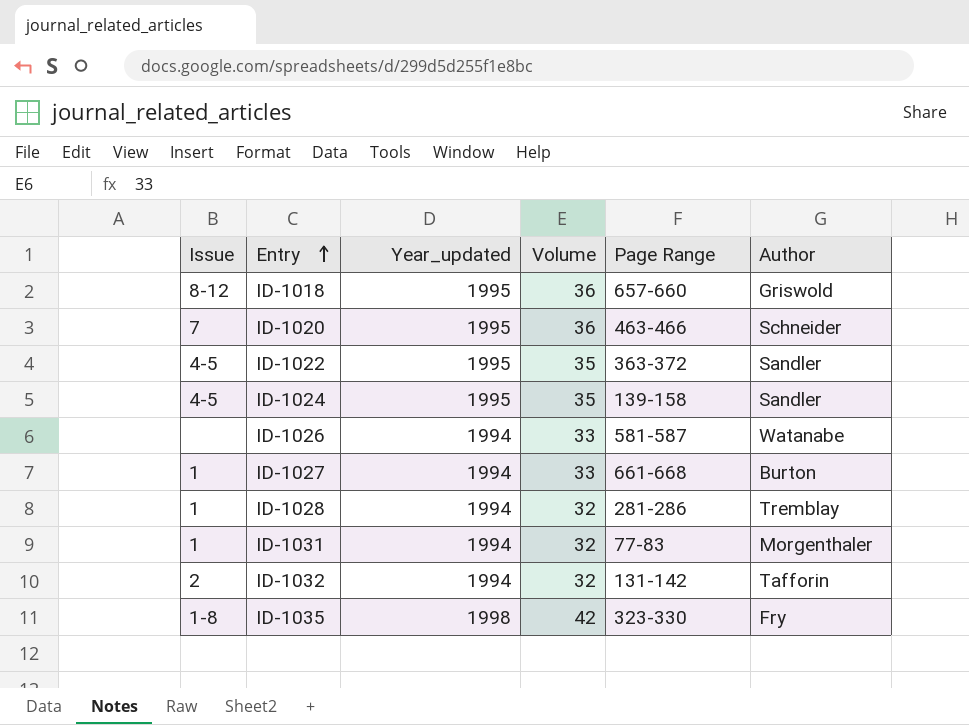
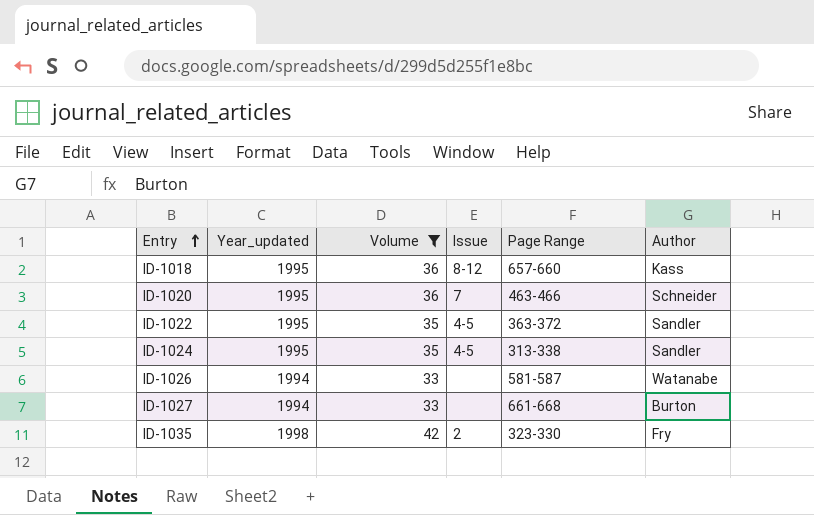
filter: none -> Volume != 32
column Issue | position: 1 -> 4
ID-1018 | Author: Griswold -> Kass
ID-1024 | Page Range: 139-158 -> 313-338
ID-1027 | Issue: 1 -> none
ID-1035 | Issue: 1-8 -> 2

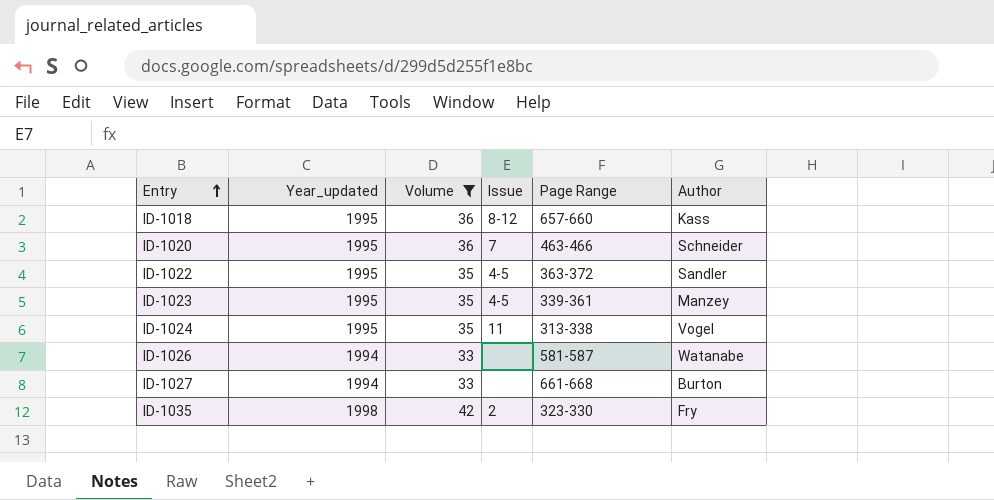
row ID-1023: none -> 1995 | 35 | 4-5 | 339-361 | Manzey
ID-1024 | Issue: 4-5 -> 11
ID-1024 | Author: Sandler -> Vogel

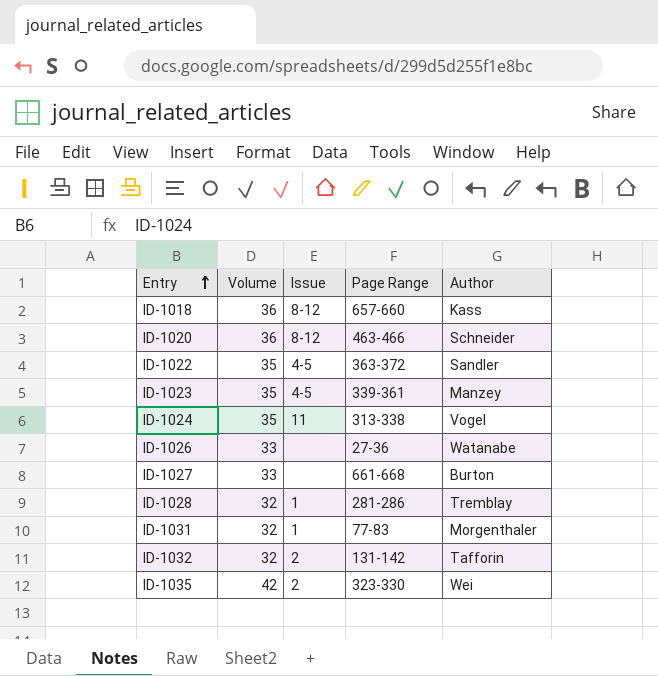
filter: Volume != 32 -> none
column Year_updated | position: 2 -> none
ID-1020 | Issue: 7 -> 8-12
ID-1026 | Page Range: 581-587 -> 27-36
ID-1035 | Author: Fry -> Wei

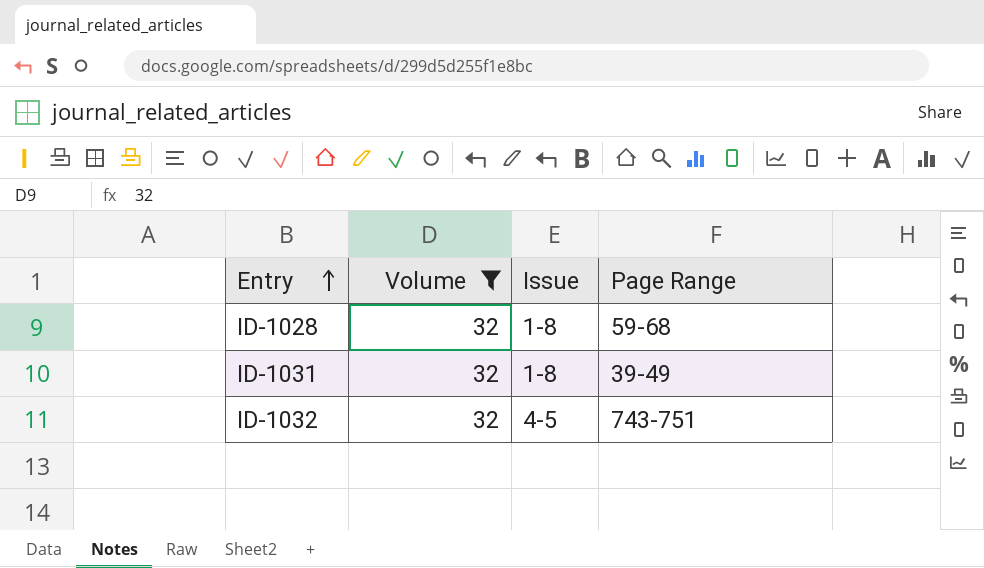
filter: none -> Volume = 32
column Author | position: 5 -> none
ID-1028 | Issue: 1 -> 1-8
ID-1028 | Page Range: 281-286 -> 59-68
ID-1031 | Issue: 1 -> 1-8
ID-1031 | Page Range: 77-83 -> 39-49
ID-1032 | Issue: 2 -> 4-5
ID-1032 | Page Range: 131-142 -> 743-751

